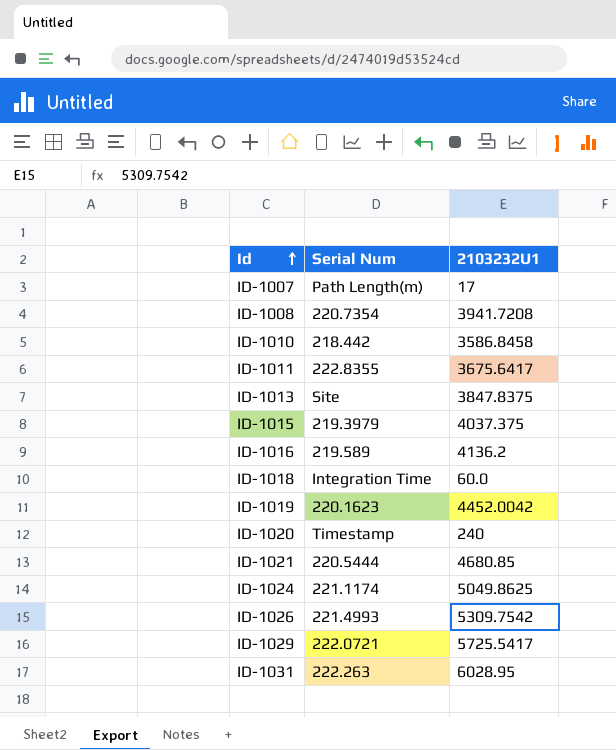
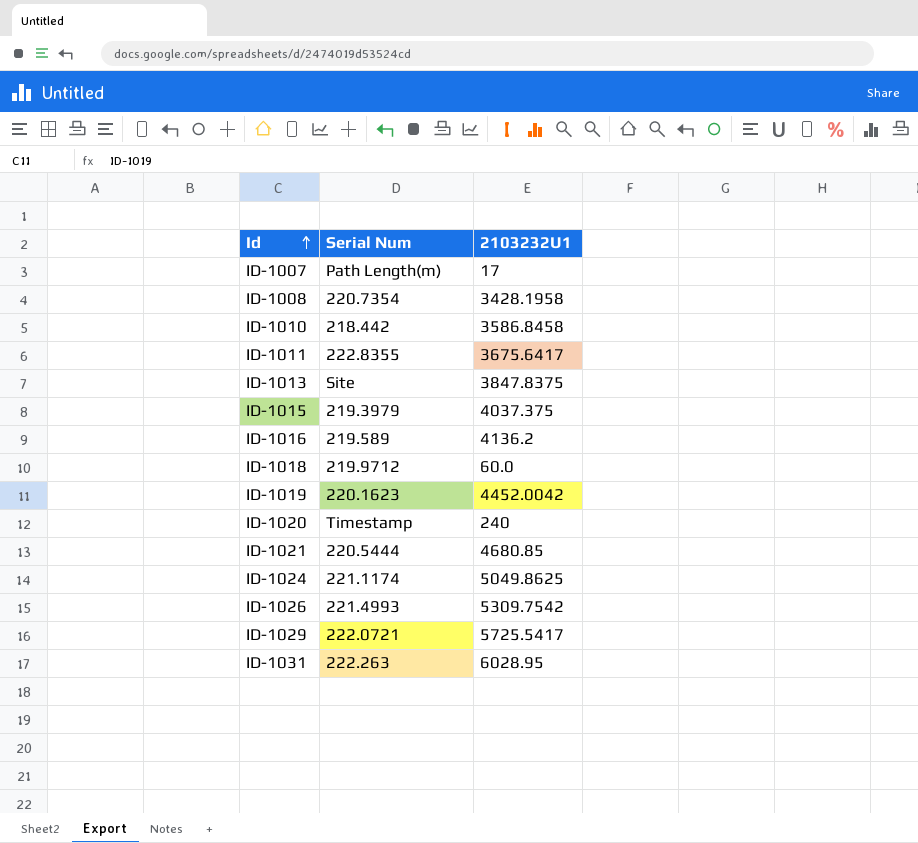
ID-1008 | 2103232U1: 3941.7208 -> 3428.1958
ID-1018 | Serial Num: Integration Time -> 219.9712

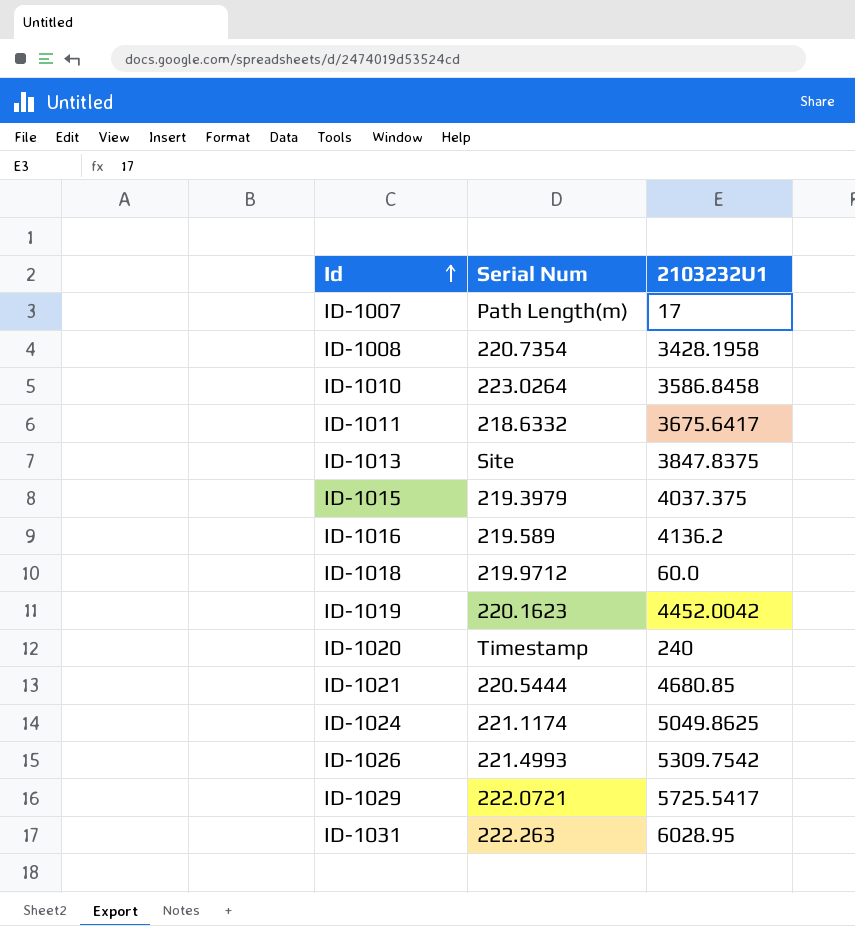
ID-1010 | Serial Num: 218.442 -> 223.0264
ID-1011 | Serial Num: 222.8355 -> 218.6332

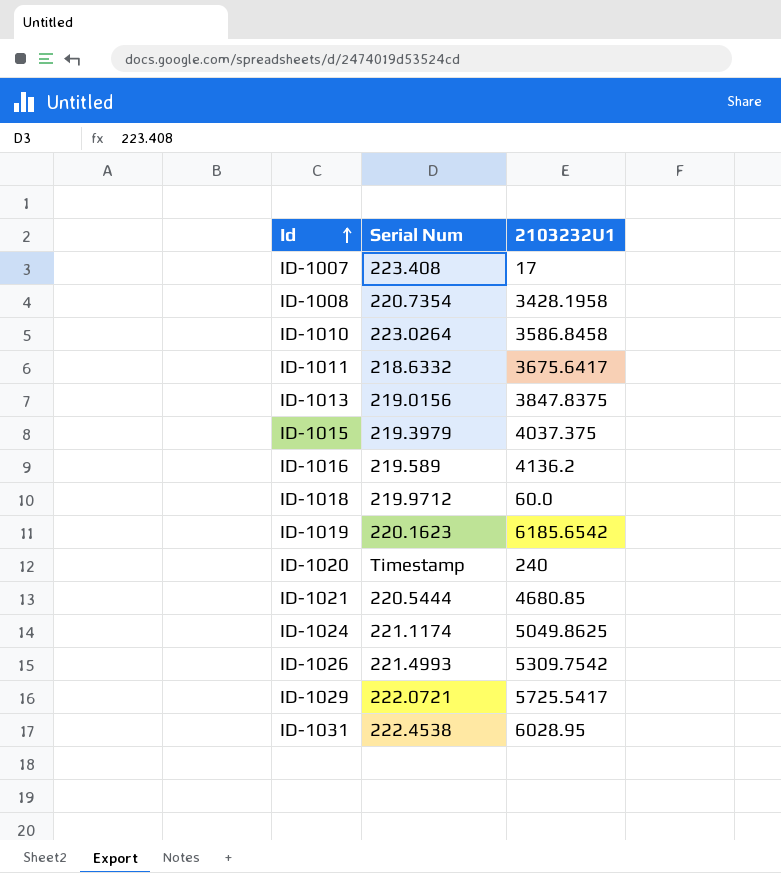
ID-1007 | Serial Num: Path Length(m) -> 223.408
ID-1013 | Serial Num: Site -> 219.0156
ID-1019 | 2103232U1: 4452.0042 -> 6185.6542
ID-1031 | Serial Num: 222.263 -> 222.4538

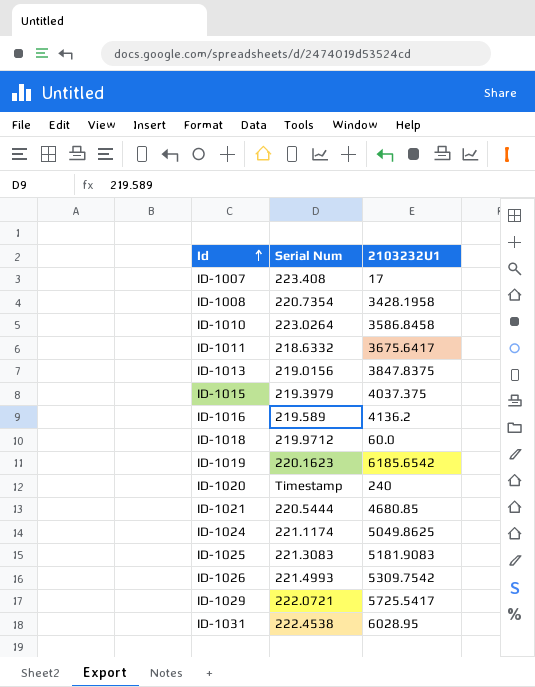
row ID-1025: none -> 221.3083 | 5181.9083

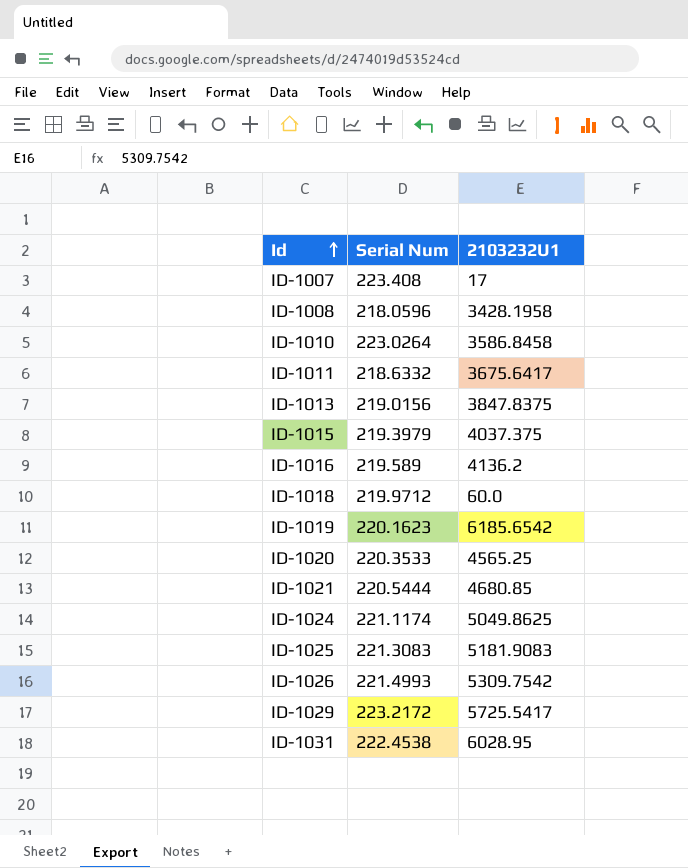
ID-1008 | Serial Num: 220.7354 -> 218.0596
ID-1020 | Serial Num: Timestamp -> 220.3533
ID-1020 | 2103232U1: 240 -> 4565.25
ID-1029 | Serial Num: 222.0721 -> 223.2172

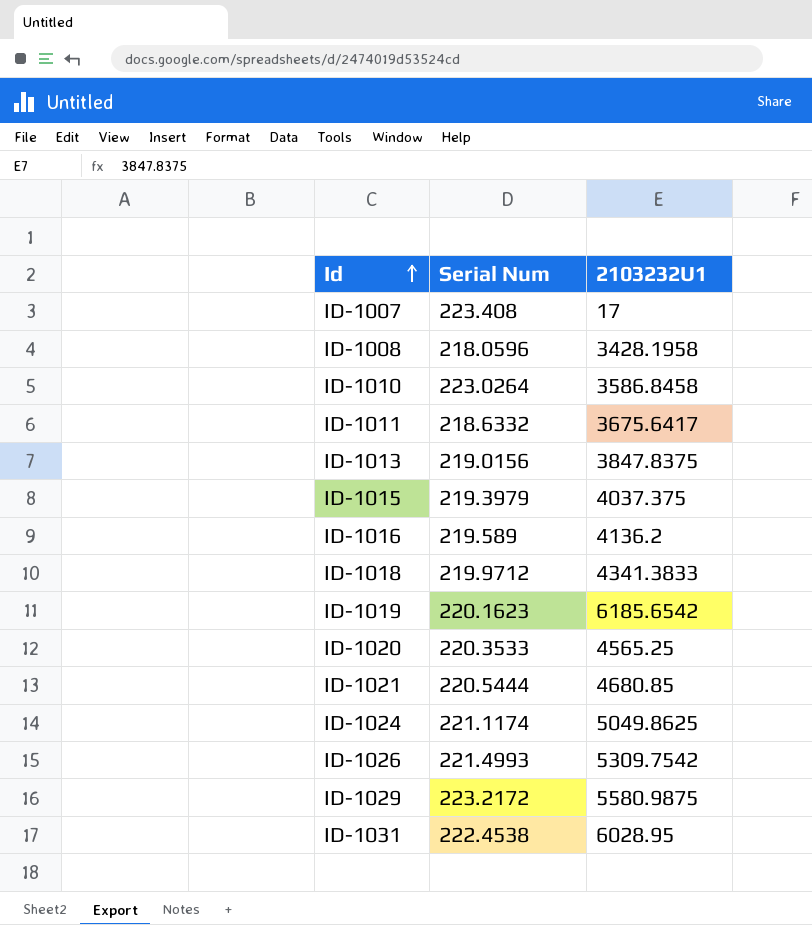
row ID-1025: 221.3083 | 5181.9083 -> none
ID-1018 | 2103232U1: 60.0 -> 4341.3833
ID-1029 | 2103232U1: 5725.5417 -> 5580.9875

